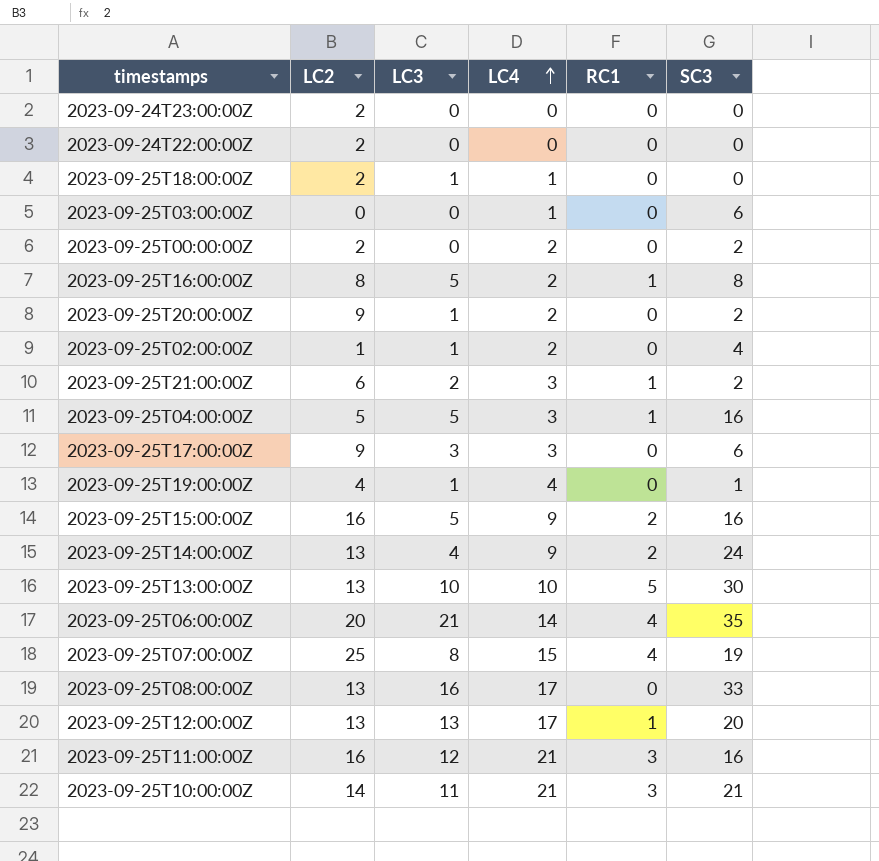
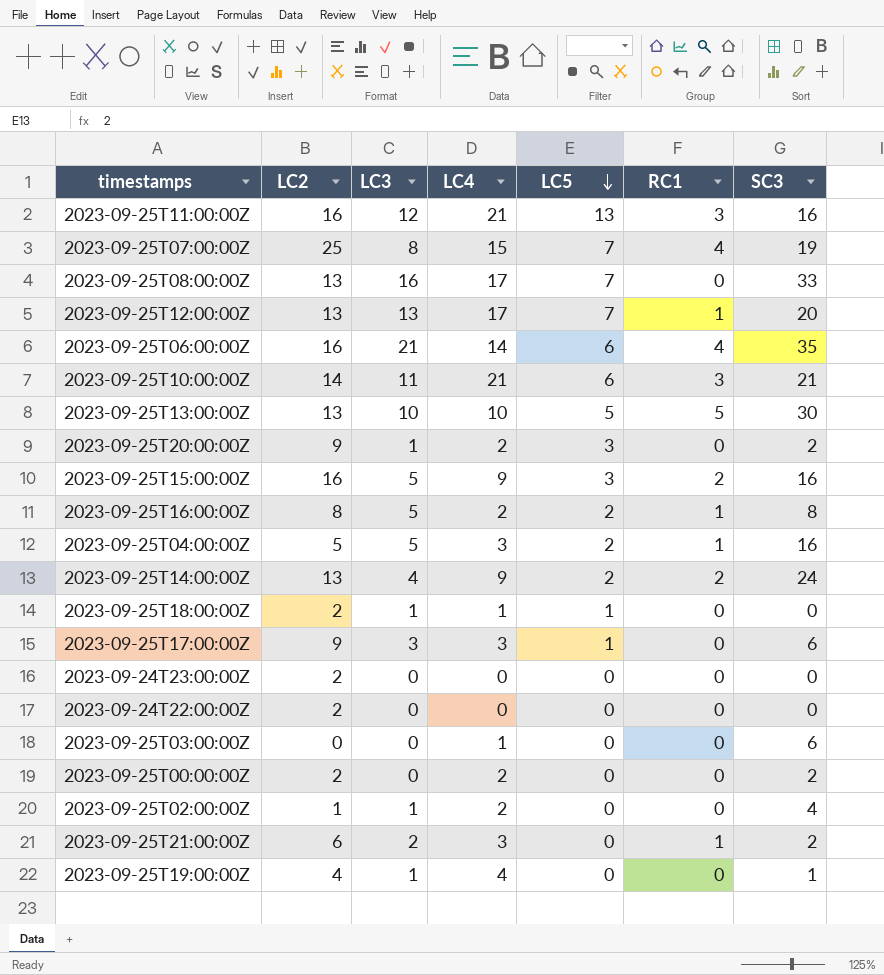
row order: LC4 ascending -> LC5 descending
column LC5 | position: none -> 5
2023-09-25T06:00:00Z | LC2: 20 -> 16

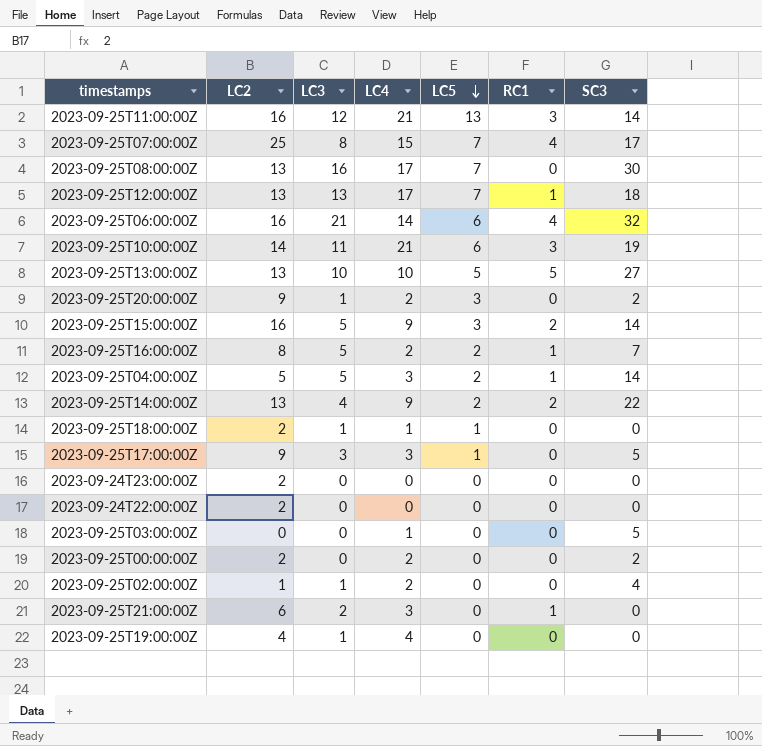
2023-09-25T11:00:00Z | SC3: 16 -> 14
2023-09-25T07:00:00Z | SC3: 19 -> 17
2023-09-25T08:00:00Z | SC3: 33 -> 30
2023-09-25T12:00:00Z | SC3: 20 -> 18
2023-09-25T06:00:00Z | SC3: 35 -> 32
2023-09-25T10:00:00Z | SC3: 21 -> 19
2023-09-25T13:00:00Z | SC3: 30 -> 27
2023-09-25T15:00:00Z | SC3: 16 -> 14
2023-09-25T16:00:00Z | SC3: 8 -> 7
2023-09-25T04:00:00Z | SC3: 16 -> 14
2023-09-25T14:00:00Z | SC3: 24 -> 22
2023-09-25T17:00:00Z | SC3: 6 -> 5
2023-09-25T03:00:00Z | SC3: 6 -> 5
2023-09-25T21:00:00Z | SC3: 2 -> 0
2023-09-25T19:00:00Z | SC3: 1 -> 0

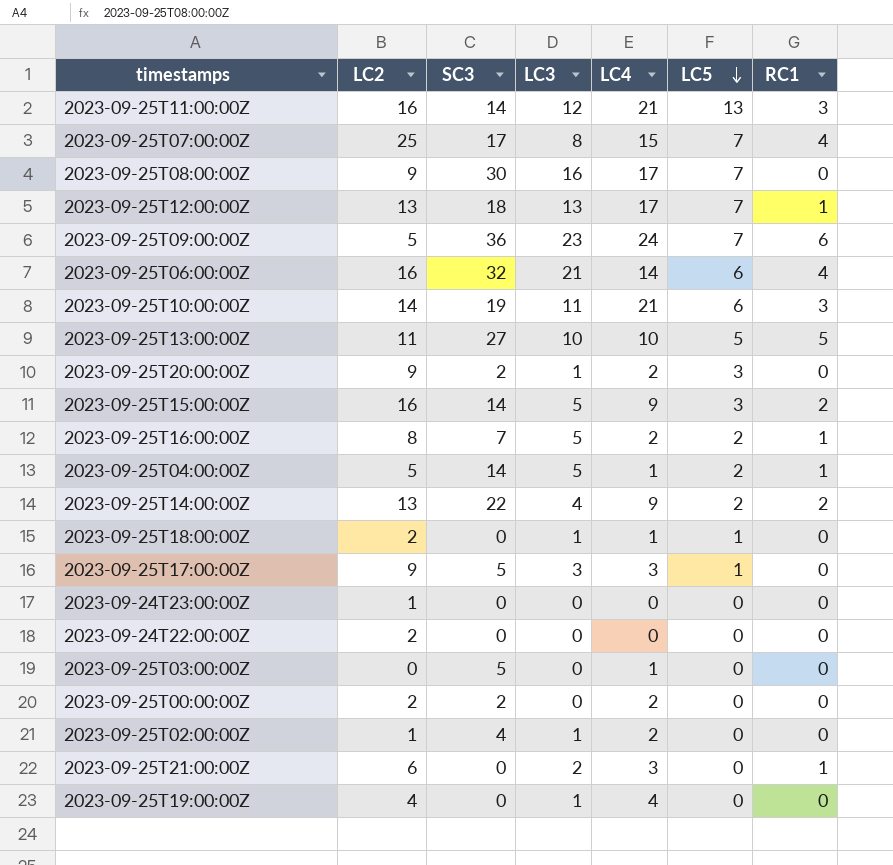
column SC3 | position: 7 -> 3
2023-09-25T08:00:00Z | LC2: 13 -> 9
row 2023-09-25T09:00:00Z: none -> 5 | 36 | 23 | 24 | 7 | 6
2023-09-25T13:00:00Z | LC2: 13 -> 11
2023-09-25T04:00:00Z | LC4: 3 -> 1
2023-09-24T23:00:00Z | LC2: 2 -> 1

